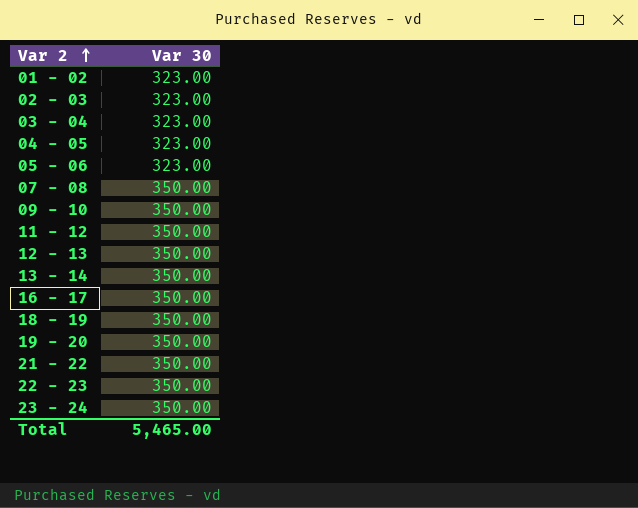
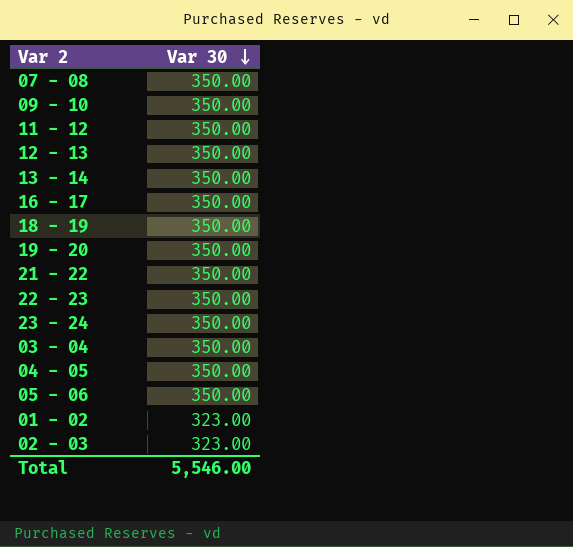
row order: Var 2 ascending -> Var 30 descending
03 - 04 | Var 30: 323.00 -> 350.00
04 - 05 | Var 30: 323.00 -> 350.00
05 - 06 | Var 30: 323.00 -> 350.00
Total | Var 30: 5,465.00 -> 5,546.00

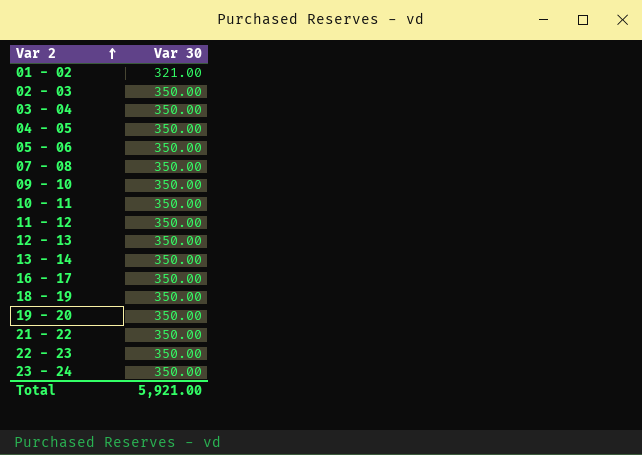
row order: Var 30 descending -> Var 2 ascending
01 - 02 | Var 30: 323.00 -> 321.00
02 - 03 | Var 30: 323.00 -> 350.00
row 10 - 11: none -> 350.00
Total | Var 30: 5,546.00 -> 5,921.00

